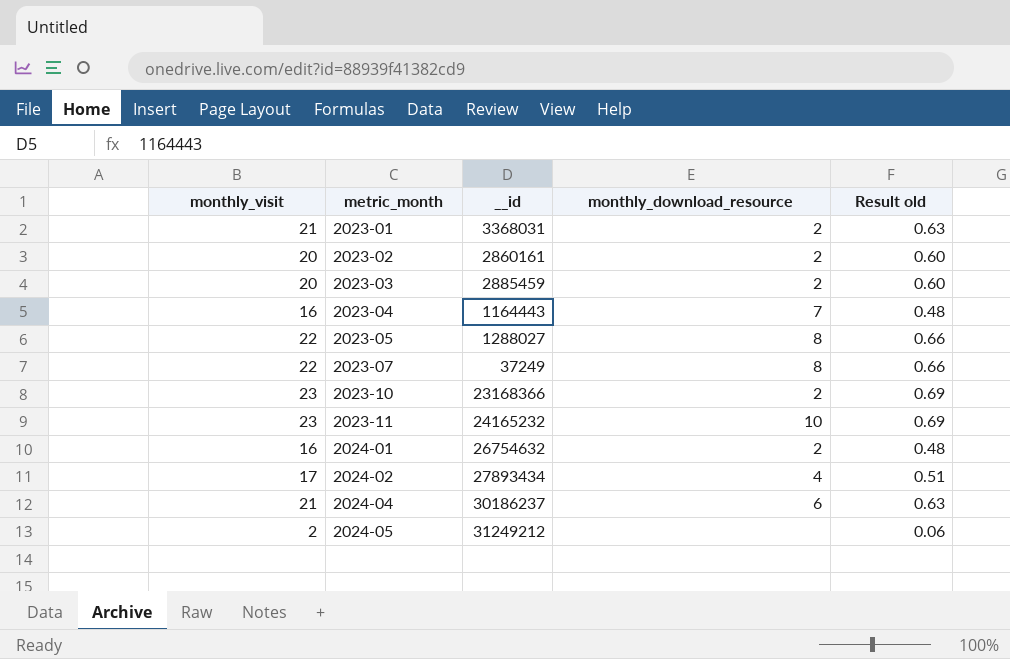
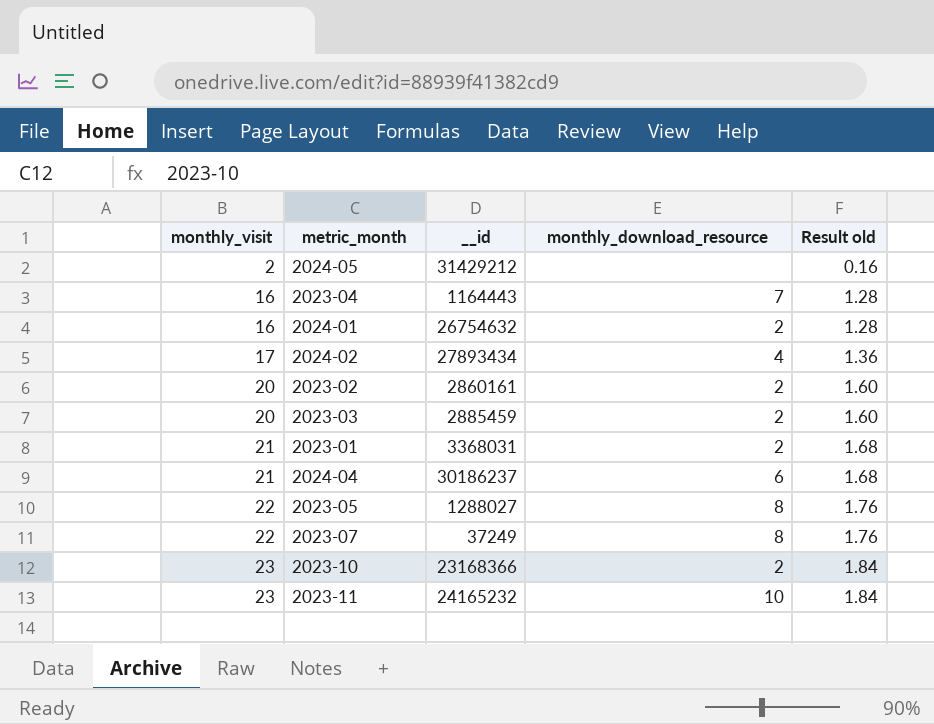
row order: metric_month ascending -> monthly_visit ascending
column Result old | formula: [monthly_visit] * 0.03 -> [monthly_visit] * 0.08
2024-05 | __id: 31249212 -> 31429212

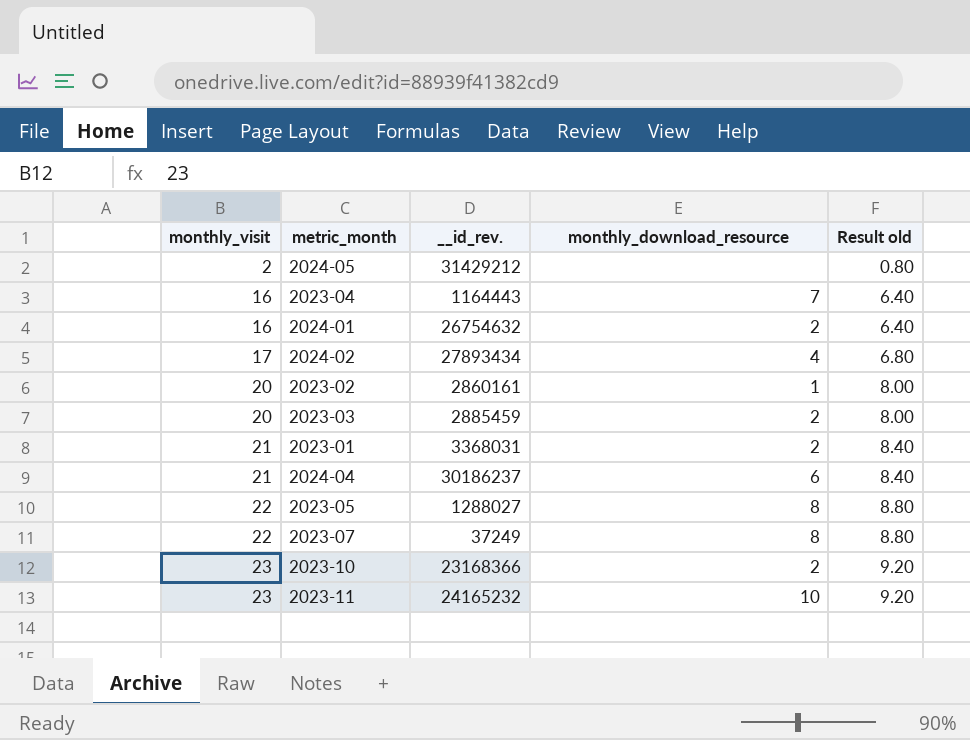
column name: __id -> __id_rev.
column Result old | formula: [monthly_visit] * 0.08 -> [monthly_visit] * 0.4
2023-02 | monthly_download_resource: 2 -> 1

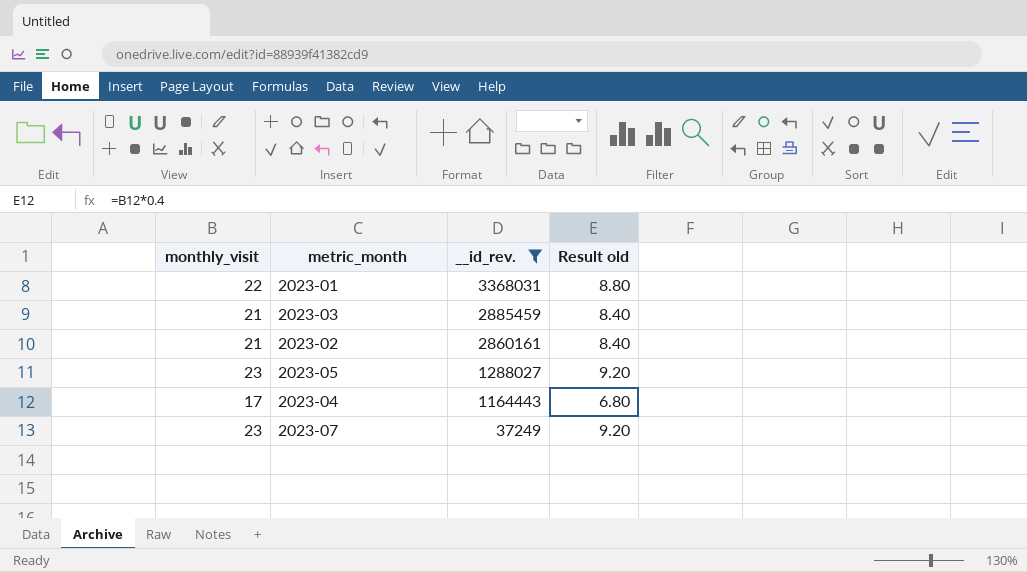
filter: none -> __id_rev. <= 3368031
row order: monthly_visit ascending -> __id_rev. descending
column monthly_download_resource | position: 4 -> none
2023-01 | monthly_visit: 21 -> 22
2023-01 | Result old: 8.40 -> 8.80
2023-03 | monthly_visit: 20 -> 21
2023-03 | Result old: 8.00 -> 8.40
2023-02 | monthly_visit: 20 -> 21
2023-02 | Result old: 8.00 -> 8.40
2023-05 | monthly_visit: 22 -> 23
2023-05 | Result old: 8.80 -> 9.20
2023-04 | monthly_visit: 16 -> 17
2023-04 | Result old: 6.40 -> 6.80
2023-07 | monthly_visit: 22 -> 23
2023-07 | Result old: 8.80 -> 9.20

